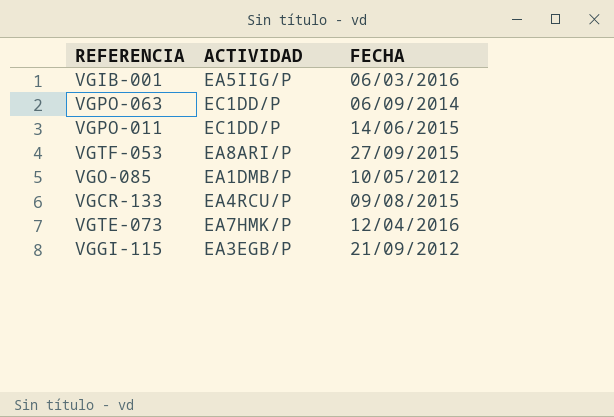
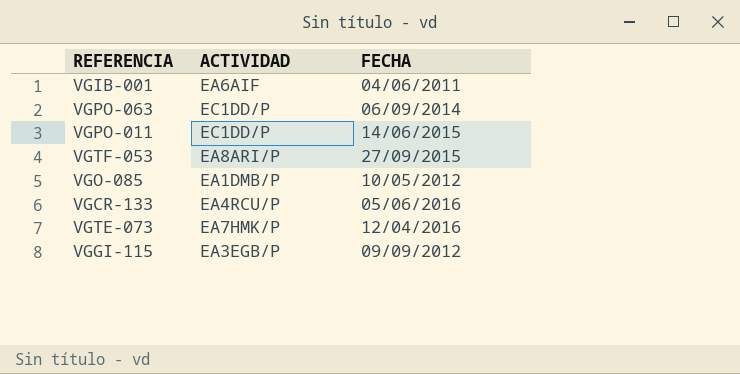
VGIB-001 | ACTIVIDAD: EA5IIG/P -> EA6AIF
VGIB-001 | FECHA: 06/03/2016 -> 04/06/2011
VGCR-133 | FECHA: 09/08/2015 -> 05/06/2016
VGGI-115 | FECHA: 21/09/2012 -> 09/09/2012

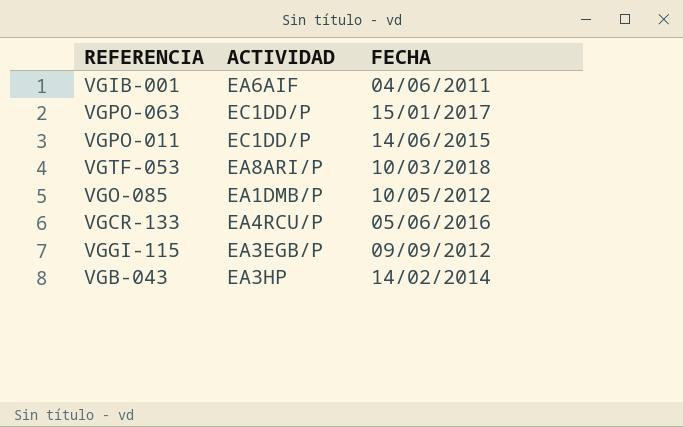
row VGTE-073: EA7HMK/P | 12/04/2016 -> none
VGPO-063 | FECHA: 06/09/2014 -> 15/01/2017
VGTF-053 | FECHA: 27/09/2015 -> 10/03/2018
row VGB-043: none -> EA3HP | 14/02/2014

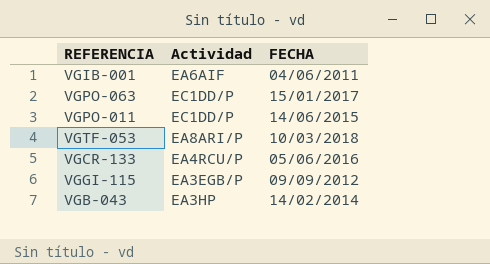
column name: ACTIVIDAD -> Actividad
row VGO-085: EA1DMB/P | 10/05/2012 -> none

